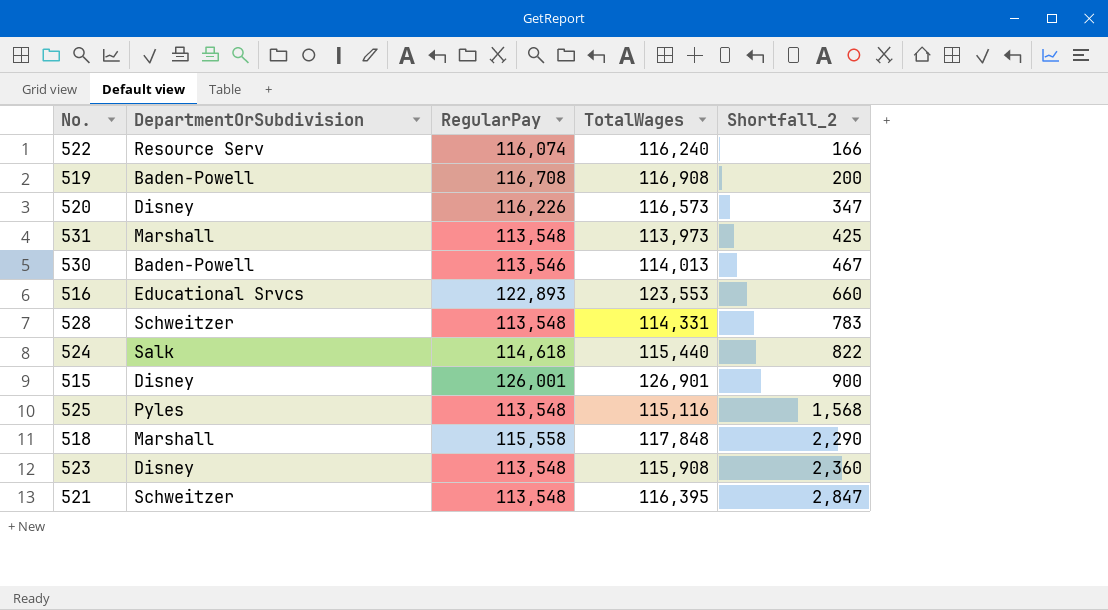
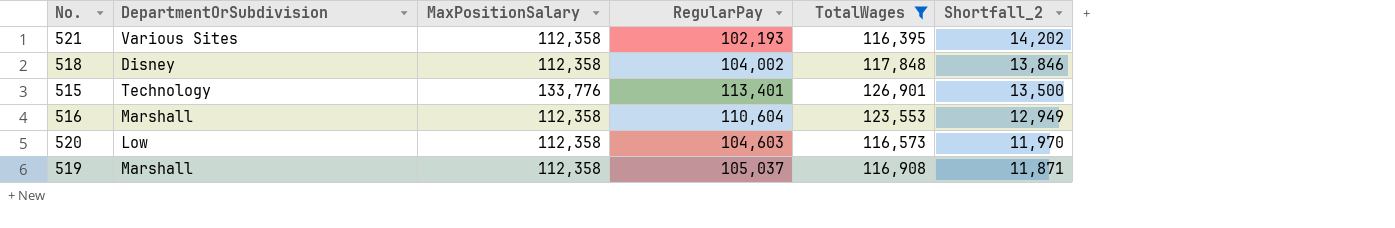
filter: none -> TotalWages >= 116,395
row order: Shortfall_2 ascending -> Shortfall_2 descending
column MaxPositionSalary | position: none -> 3
521 | DepartmentOrSubdivision: Schweitzer -> Various Sites
521 | RegularPay: 113,548 -> 102,193
521 | Shortfall_2: 2,847 -> 14,202
518 | DepartmentOrSubdivision: Marshall -> Disney
518 | RegularPay: 115,558 -> 104,002
518 | Shortfall_2: 2,290 -> 13,846
515 | DepartmentOrSubdivision: Disney -> Technology
515 | RegularPay: 126,001 -> 113,401
515 | Shortfall_2: 900 -> 13,500
516 | DepartmentOrSubdivision: Educational Srvcs -> Marshall
516 | RegularPay: 122,893 -> 110,604
516 | Shortfall_2: 660 -> 12,949
520 | DepartmentOrSubdivision: Disney -> Low
520 | RegularPay: 116,226 -> 104,603
520 | Shortfall_2: 347 -> 11,970
519 | DepartmentOrSubdivision: Baden-Powell -> Marshall
519 | RegularPay: 116,708 -> 105,037
519 | Shortfall_2: 200 -> 11,871

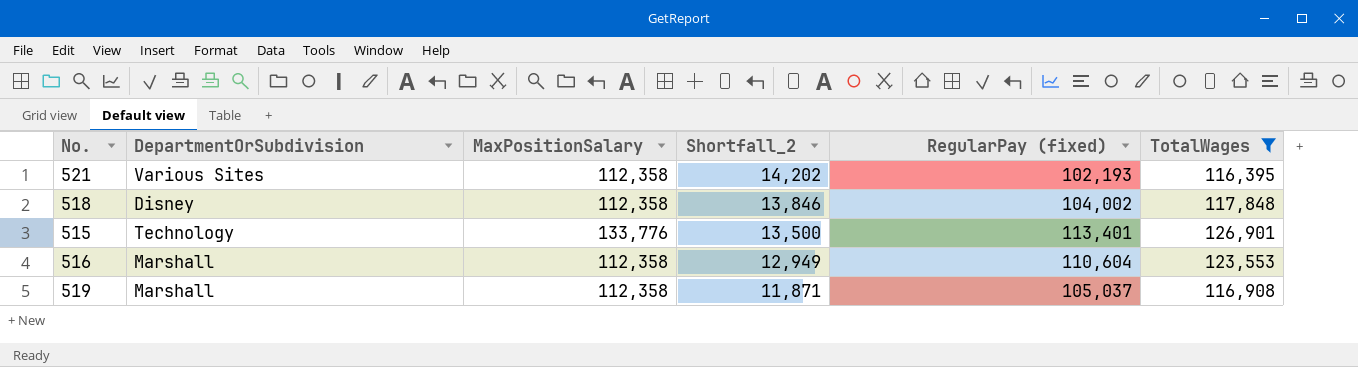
column Shortfall_2 | position: 6 -> 4
column name: RegularPay -> RegularPay (fixed)
row 520: Low | 112,358 | 104,603 | 116,573 | 11,970 -> none

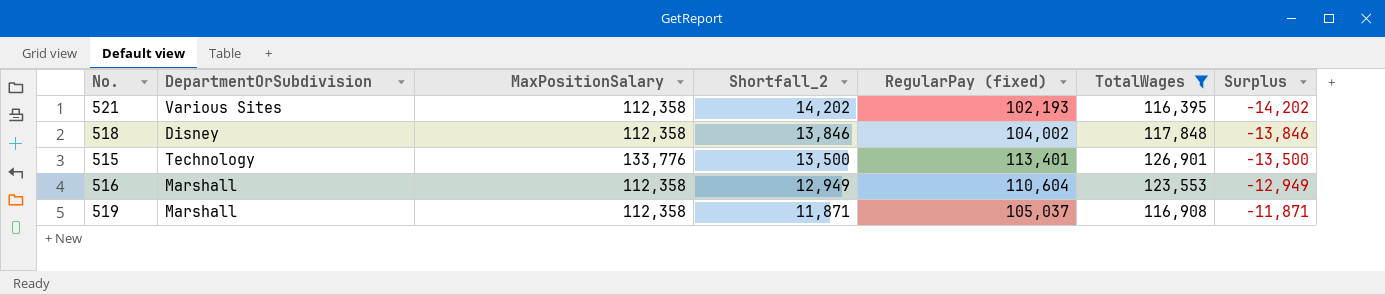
column Surplus | formula: none -> [RegularPay (fixed)] - [TotalWages]

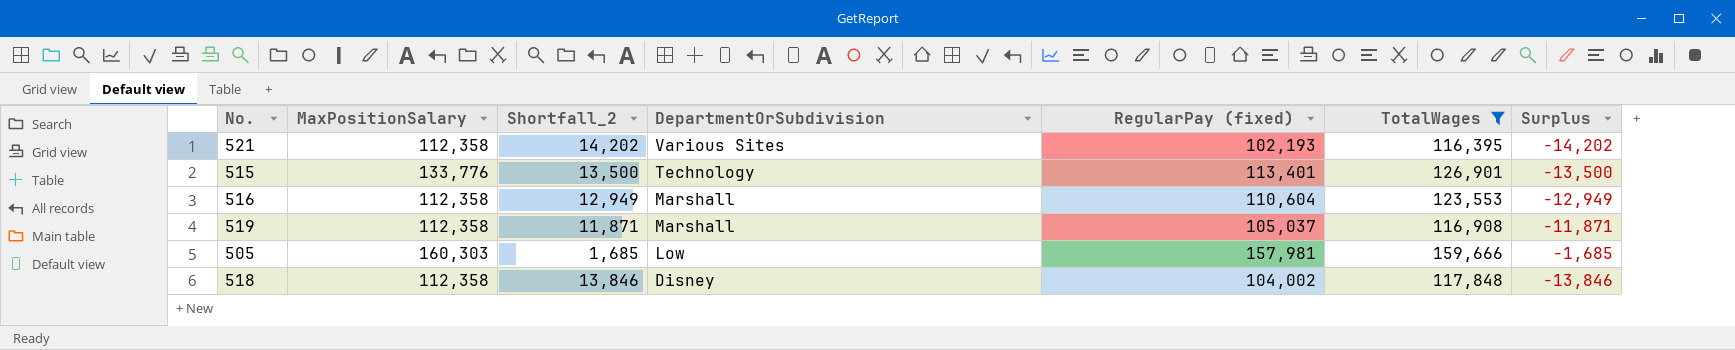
row order: Shortfall_2 descending -> DepartmentOrSubdivision descending
column DepartmentOrSubdivision | position: 2 -> 4
row 505: none -> 160,303 | 1,685 | Low | 157,981 | 159,666 | -1,685

